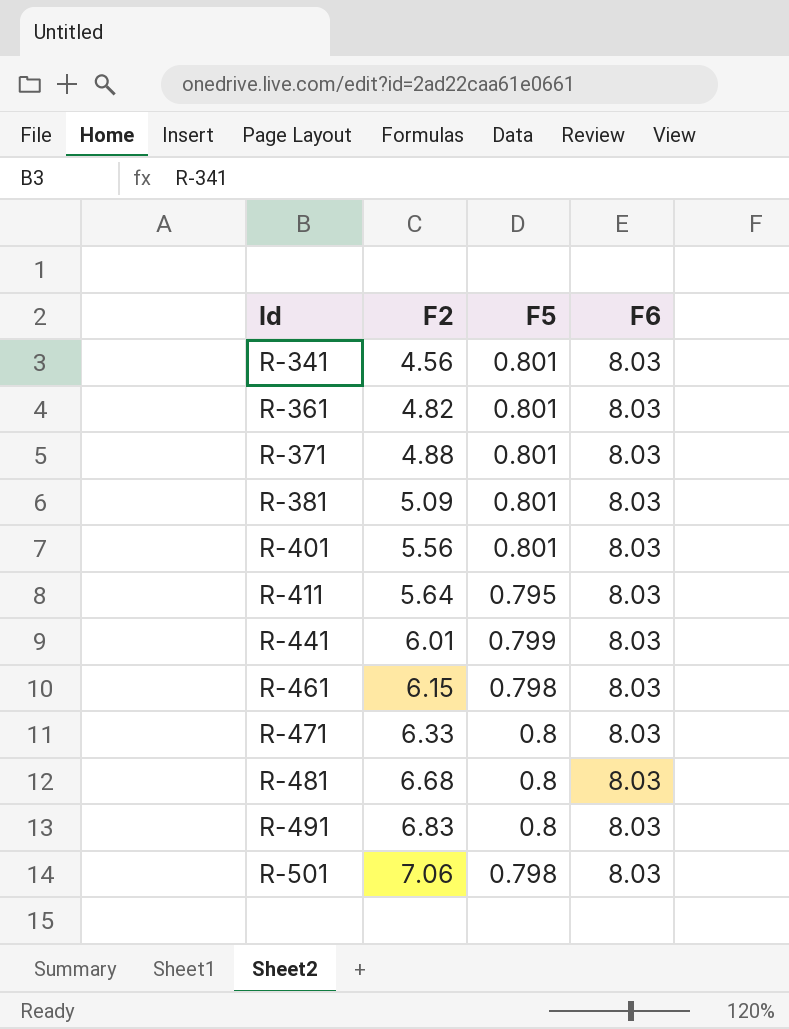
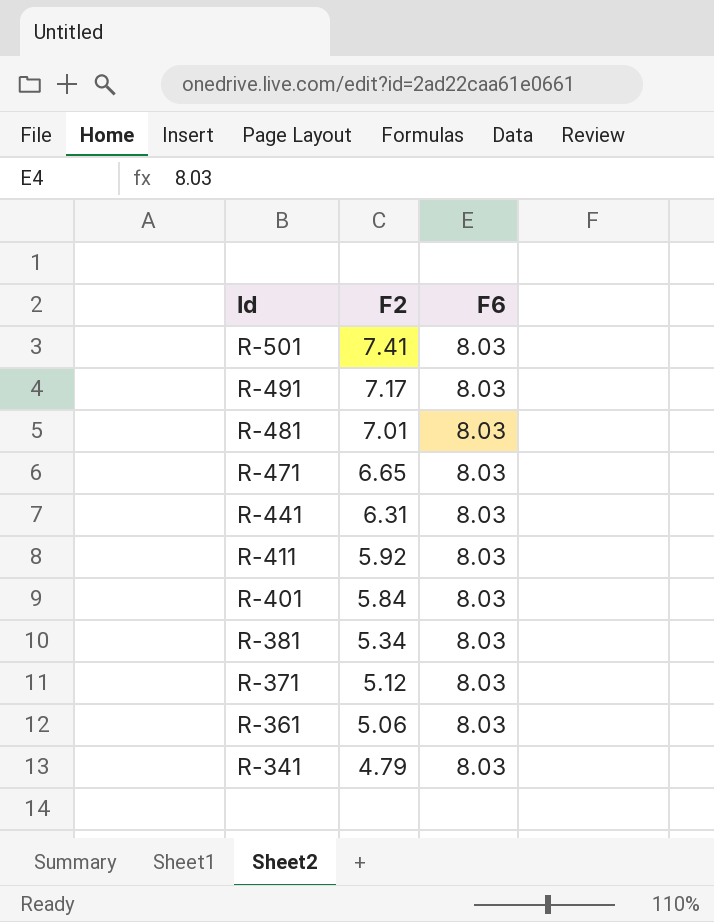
row order: Id ascending -> Id descending
column F5 | position: 3 -> none
row R-461: 6.15 | 0.798 | 8.03 -> none
R-501 | F2: 7.06 -> 7.41
R-491 | F2: 6.83 -> 7.17
R-481 | F2: 6.68 -> 7.01
R-471 | F2: 6.33 -> 6.65
R-441 | F2: 6.01 -> 6.31
R-411 | F2: 5.64 -> 5.92
R-401 | F2: 5.56 -> 5.84
R-381 | F2: 5.09 -> 5.34
R-371 | F2: 4.88 -> 5.12
R-361 | F2: 4.82 -> 5.06
R-341 | F2: 4.56 -> 4.79

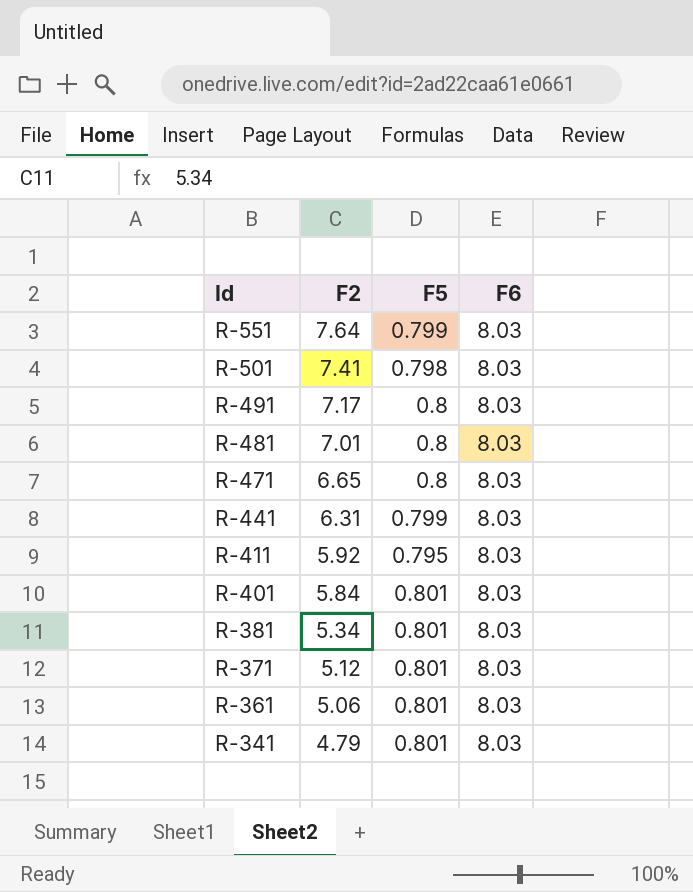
column F5 | position: none -> 3
row R-551: none -> 7.64 | 0.799 | 8.03

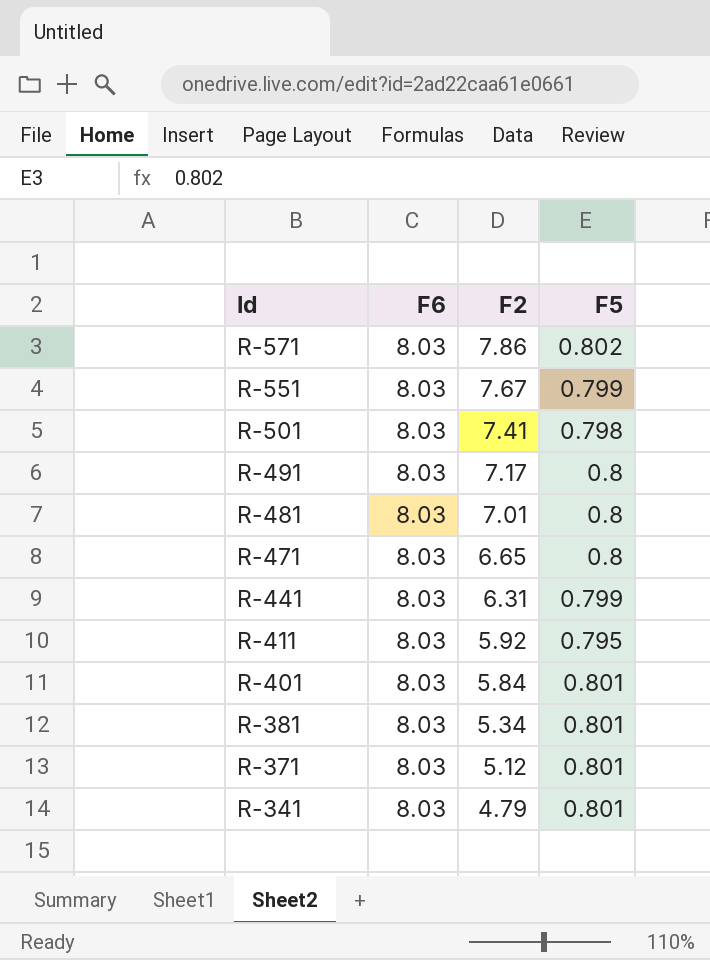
column F6 | position: 4 -> 2
row R-361: 5.06 | 0.801 | 8.03 -> none
row R-571: none -> 8.03 | 7.86 | 0.802
R-551 | F2: 7.64 -> 7.67

